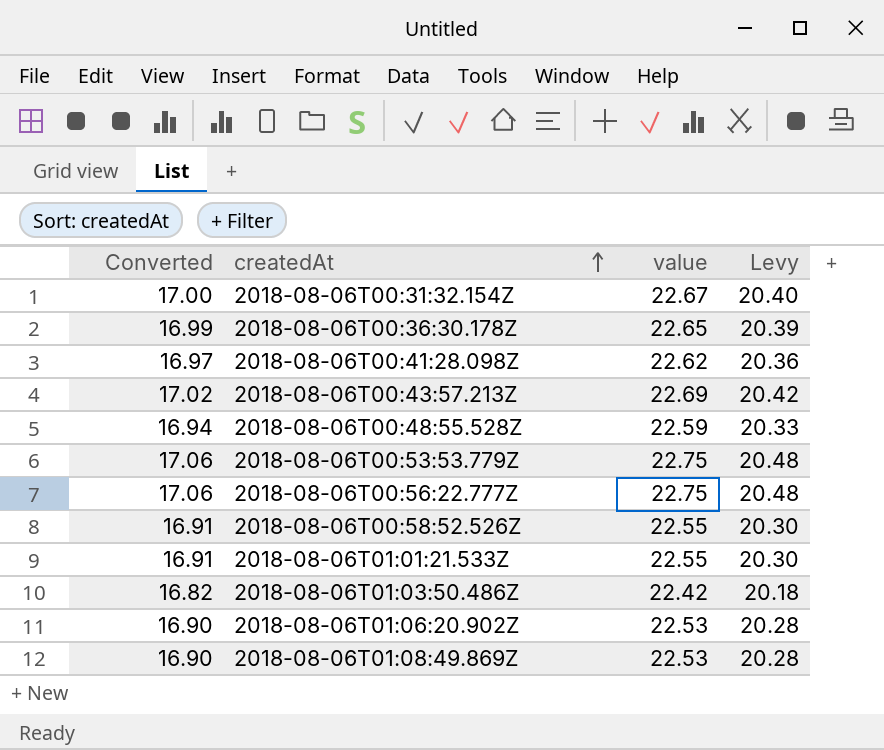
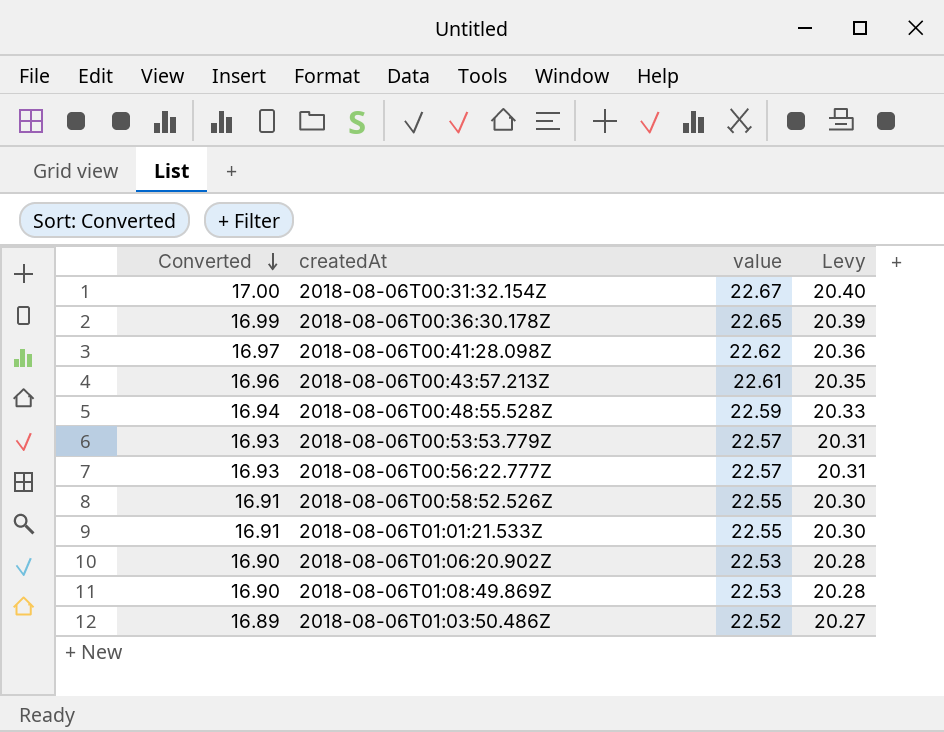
row order: createdAt ascending -> Converted descending
2018-08-06T00:43:57.213Z | Converted: 17.02 -> 16.96
2018-08-06T00:43:57.213Z | value: 22.69 -> 22.61
2018-08-06T00:43:57.213Z | Levy: 20.42 -> 20.35
2018-08-06T00:53:53.779Z | Converted: 17.06 -> 16.93
2018-08-06T00:53:53.779Z | value: 22.75 -> 22.57
2018-08-06T00:53:53.779Z | Levy: 20.48 -> 20.31
2018-08-06T00:56:22.777Z | Converted: 17.06 -> 16.93
2018-08-06T00:56:22.777Z | value: 22.75 -> 22.57
2018-08-06T00:56:22.777Z | Levy: 20.48 -> 20.31
2018-08-06T01:03:50.486Z | Converted: 16.82 -> 16.89
2018-08-06T01:03:50.486Z | value: 22.42 -> 22.52
2018-08-06T01:03:50.486Z | Levy: 20.18 -> 20.27

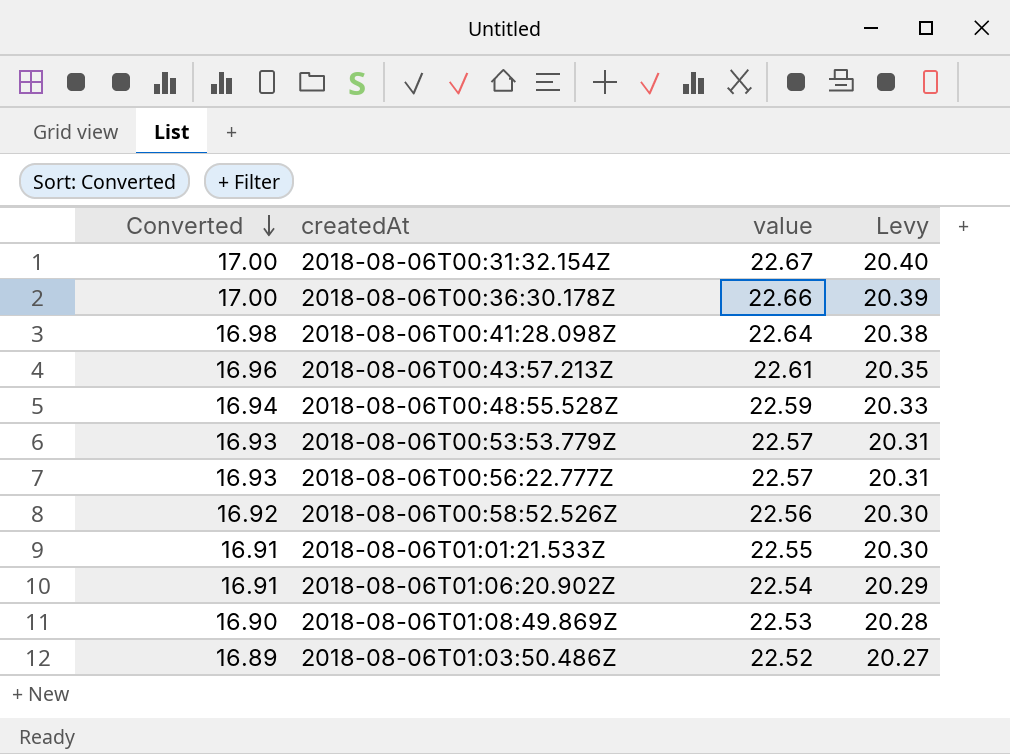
2018-08-06T00:36:30.178Z | Converted: 16.99 -> 17.00
2018-08-06T00:36:30.178Z | value: 22.65 -> 22.66
2018-08-06T00:41:28.098Z | Converted: 16.97 -> 16.98
2018-08-06T00:41:28.098Z | value: 22.62 -> 22.64
2018-08-06T00:41:28.098Z | Levy: 20.36 -> 20.38
2018-08-06T00:58:52.526Z | Converted: 16.91 -> 16.92
2018-08-06T00:58:52.526Z | value: 22.55 -> 22.56
2018-08-06T01:06:20.902Z | Converted: 16.90 -> 16.91
2018-08-06T01:06:20.902Z | value: 22.53 -> 22.54
2018-08-06T01:06:20.902Z | Levy: 20.28 -> 20.29

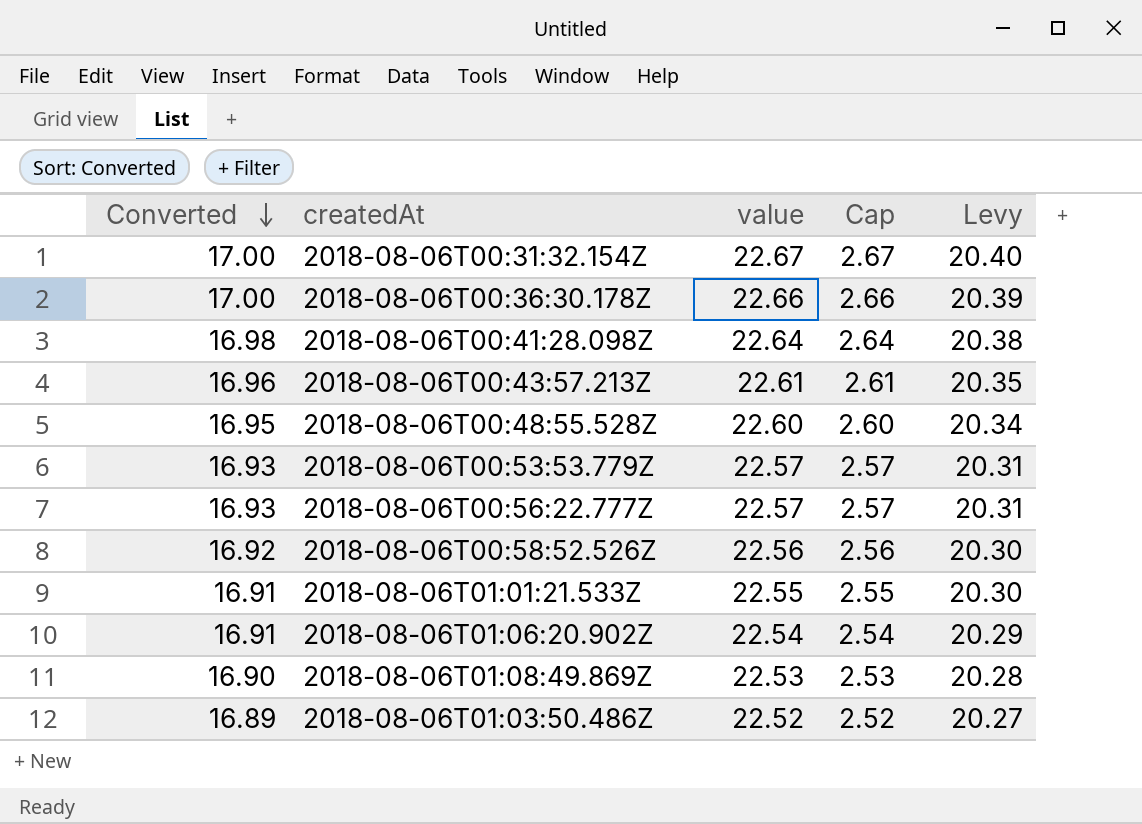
column Cap | formula: none -> [value] - 20
2018-08-06T00:48:55.528Z | Converted: 16.94 -> 16.95
2018-08-06T00:48:55.528Z | value: 22.59 -> 22.60
2018-08-06T00:48:55.528Z | Levy: 20.33 -> 20.34

